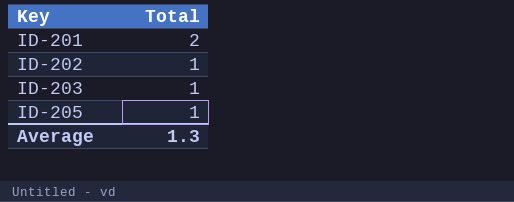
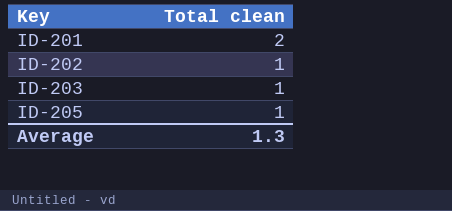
column name: Total -> Total clean

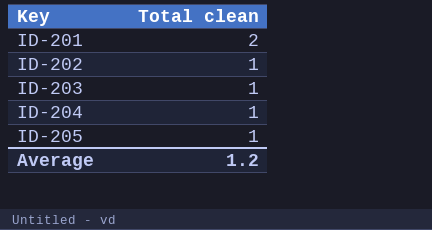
row ID-204: none -> 1
Average | Total clean: 1.3 -> 1.2

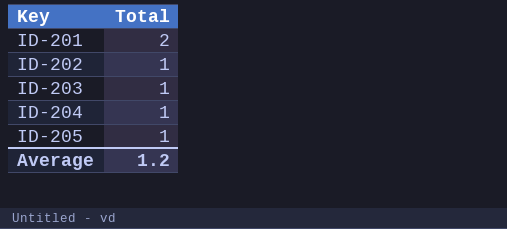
column name: Total clean -> Total

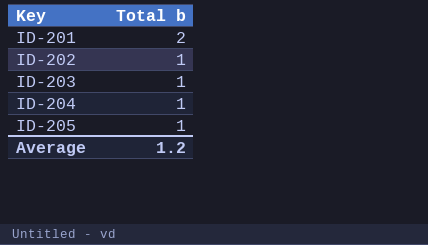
column name: Total -> Total b

